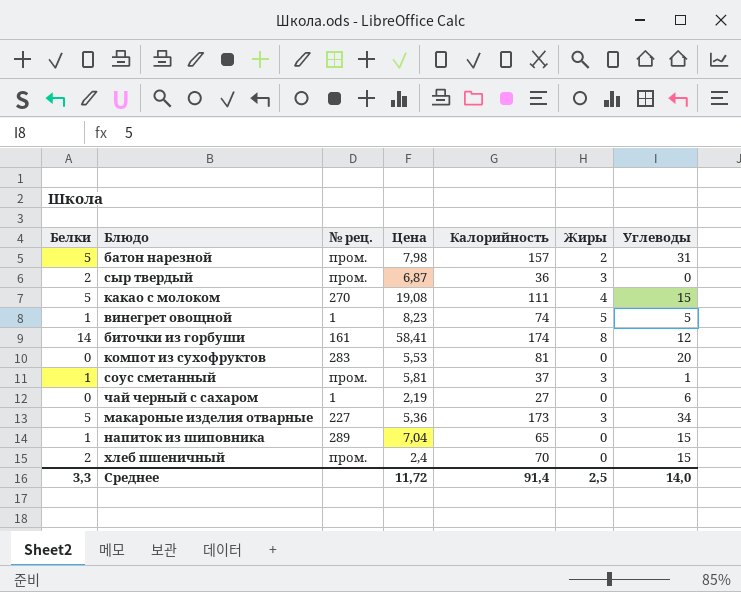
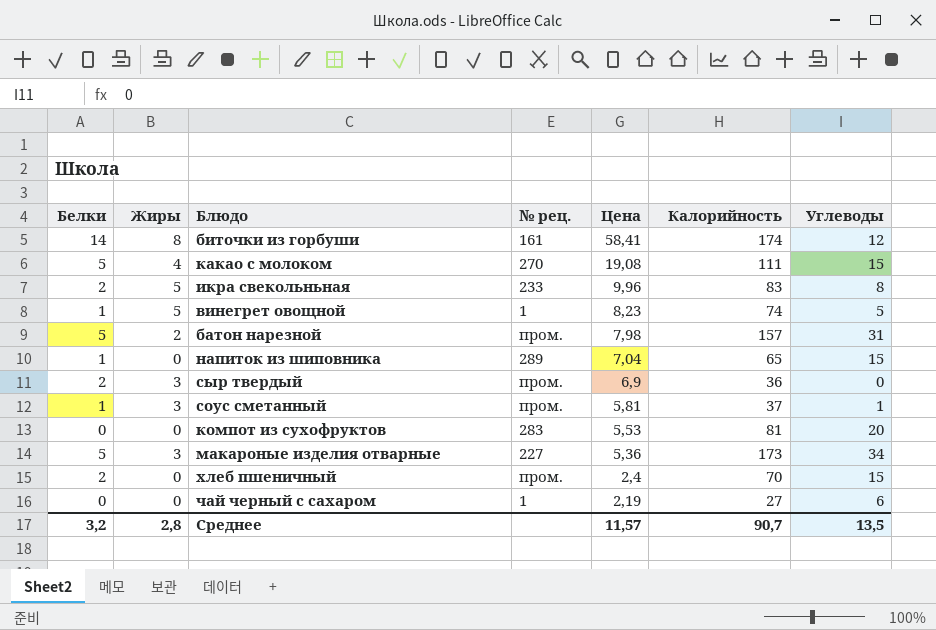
row order: none -> Цена descending
column Жиры | position: 6 -> 2
row икра свекольньная: none -> 2 | 5 | 233 | 9,96 | 83 | 8
сыр твердый | Цена: 6,87 -> 6,9
Среднее | Белки: 3,3 -> 3,2
Среднее | Жиры: 2,5 -> 2,8
Среднее | Цена: 11,72 -> 11,57
Среднее | Калорийность: 91,4 -> 90,7
Среднее | Углеводы: 14,0 -> 13,5

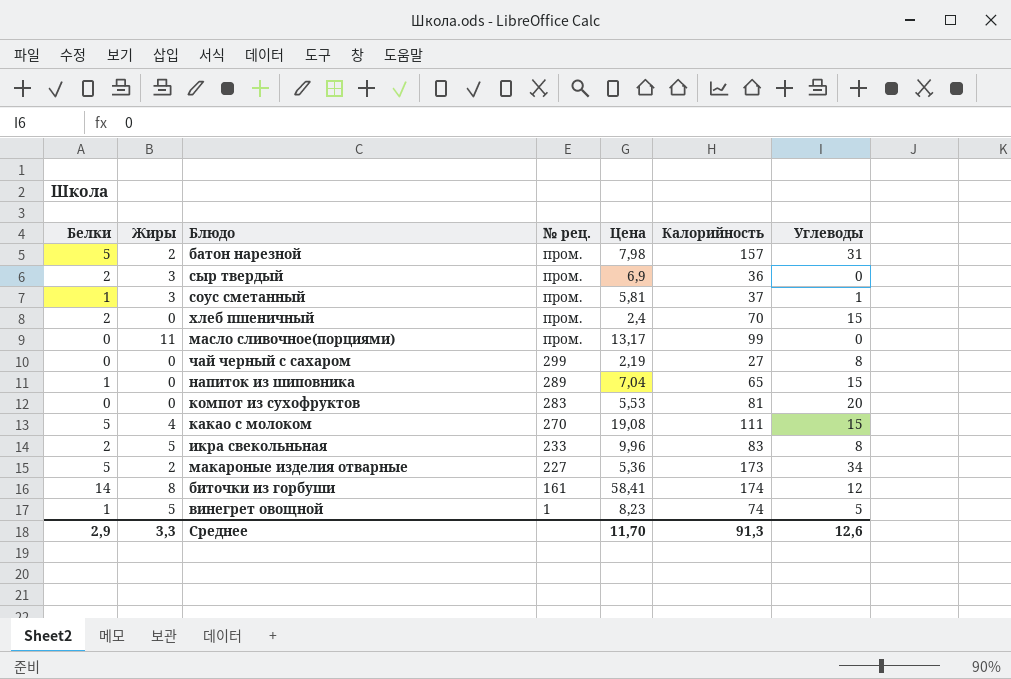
row order: Цена descending -> № рец. descending
row масло сливочное(порциями): none -> 0 | 11 | пром. | 13,17 | 99 | 0
чай черный с сахаром | № рец.: 1 -> 299
чай черный с сахаром | Углеводы: 6 -> 8
макароные изделия отварные | Жиры: 3 -> 2
Среднее | Белки: 3,2 -> 2,9
Среднее | Жиры: 2,8 -> 3,3
Среднее | Цена: 11,57 -> 11,70
Среднее | Калорийность: 90,7 -> 91,3
Среднее | Углеводы: 13,5 -> 12,6

